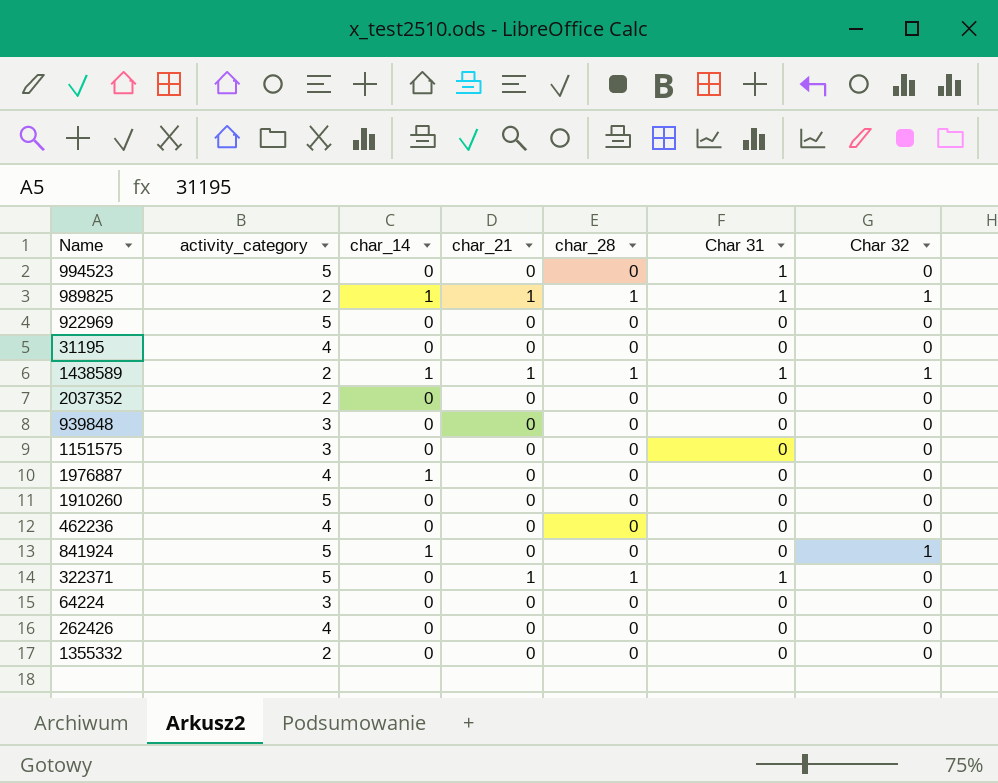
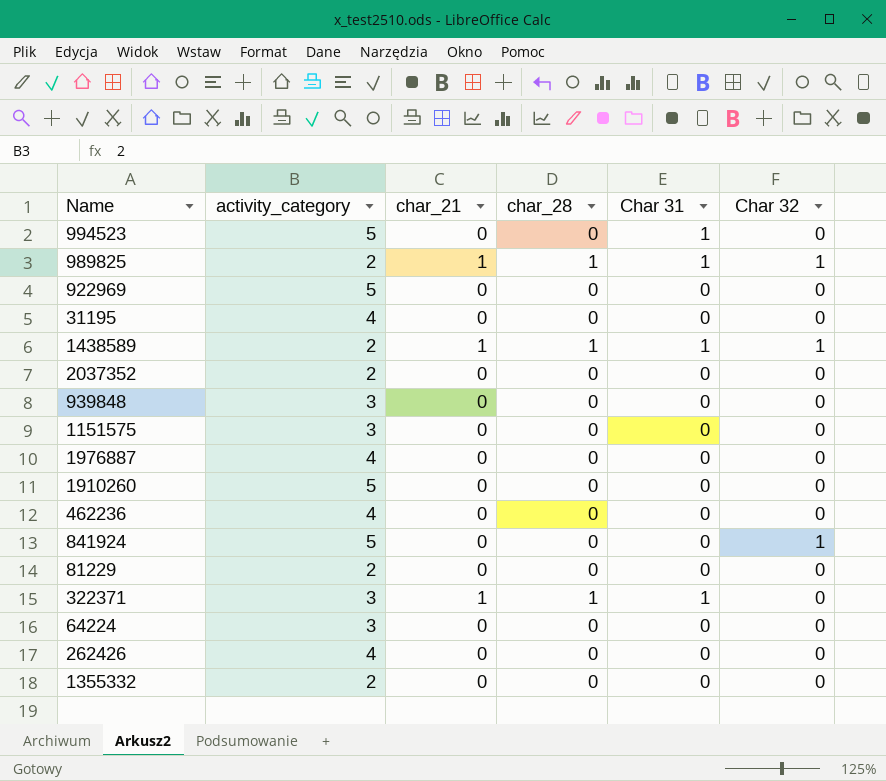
column char_14 | position: 3 -> none
row 81229: none -> 2 | 0 | 0 | 0 | 0
322371 | activity_category: 5 -> 3

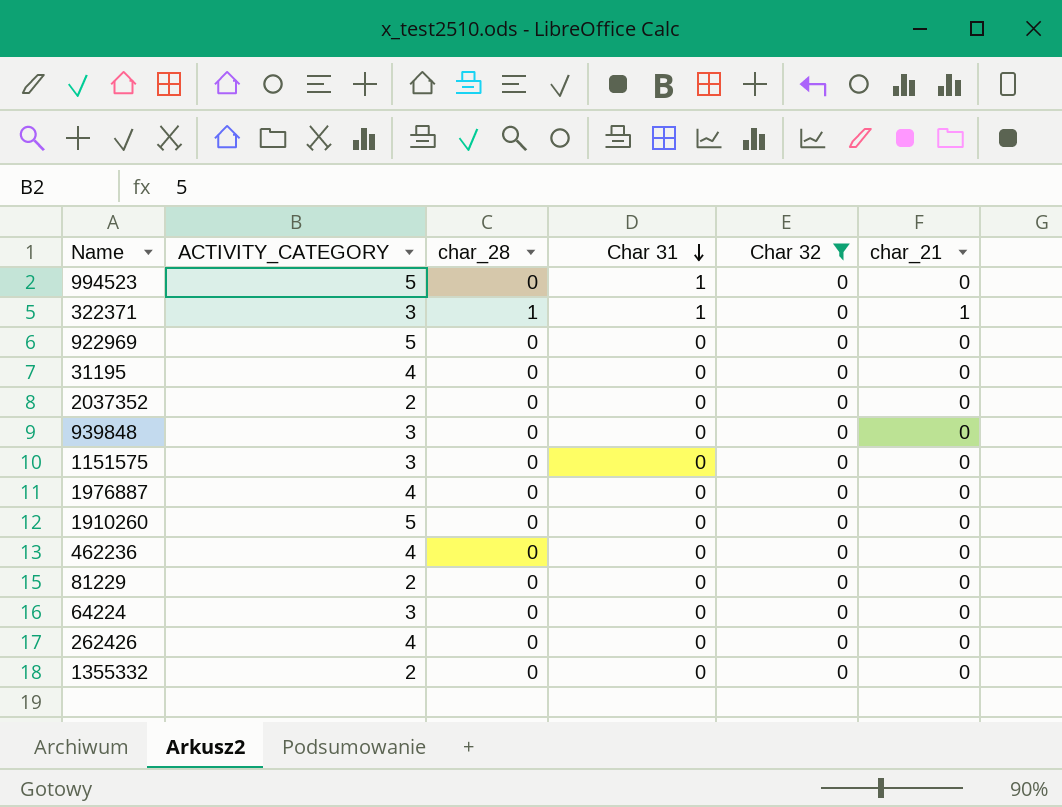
filter: none -> Char 32 = 0
row order: none -> Char 31 descending
column name: activity_category -> ACTIVITY_CATEGORY
column char_21 | position: 3 -> 6

